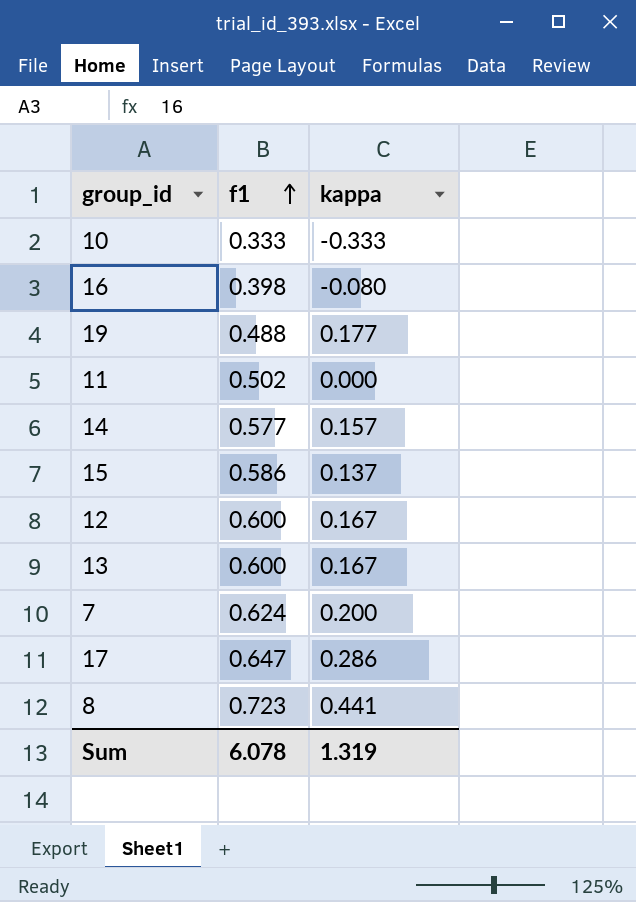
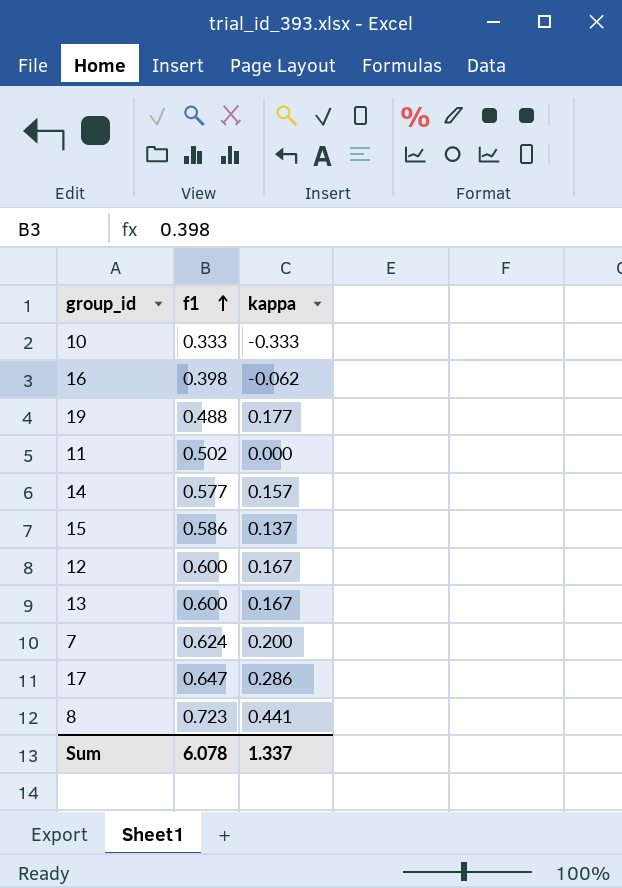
16 | kappa: -0.080 -> -0.062
Sum | kappa: 1.319 -> 1.337

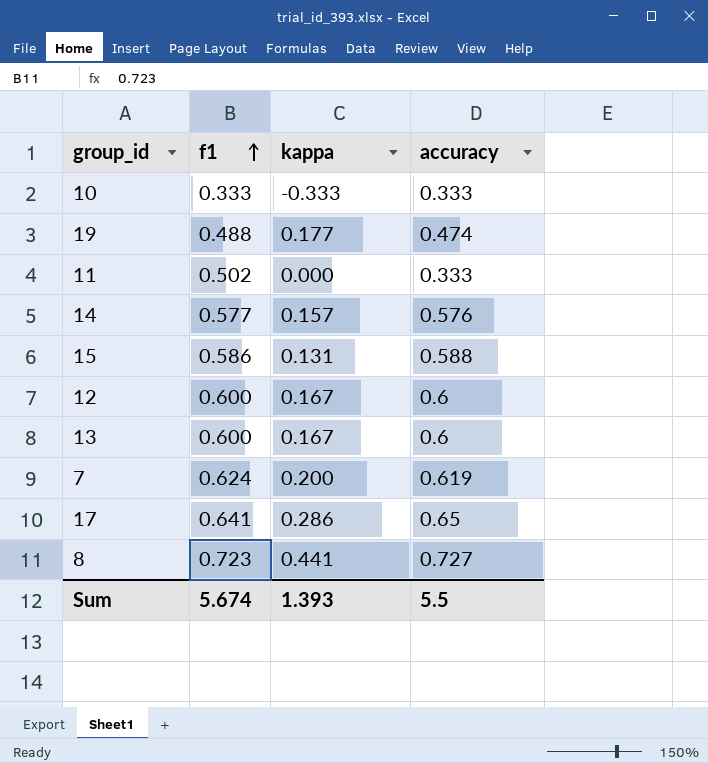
column accuracy | position: none -> 4
row 16: 0.398 | -0.062 -> none
15 | kappa: 0.137 -> 0.131
17 | f1: 0.647 -> 0.641
Sum | f1: 6.078 -> 5.674
Sum | kappa: 1.337 -> 1.393

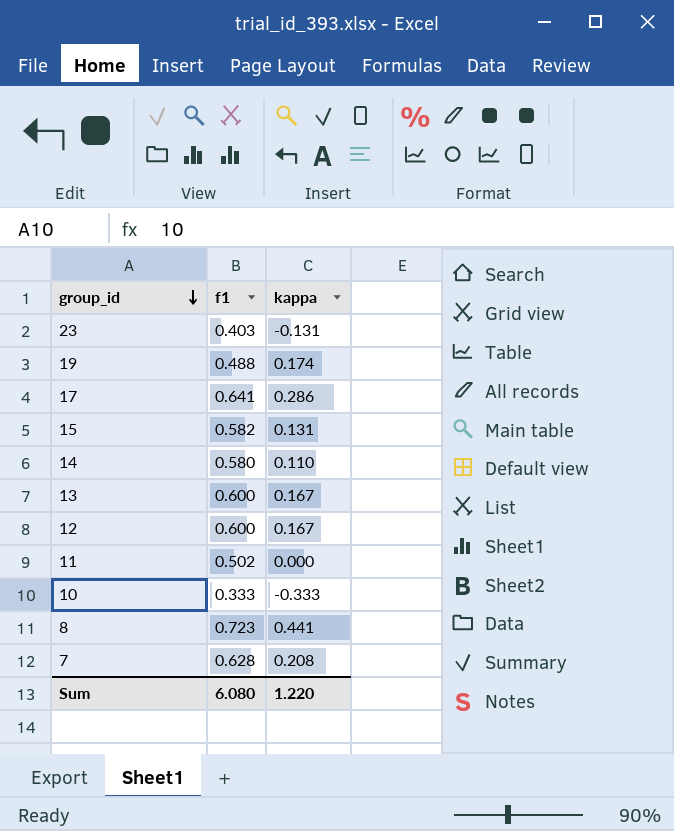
row order: f1 ascending -> group_id descending
column accuracy | position: 4 -> none
row 23: none -> 0.403 | -0.131
19 | kappa: 0.177 -> 0.174
15 | f1: 0.586 -> 0.582
14 | f1: 0.577 -> 0.580
14 | kappa: 0.157 -> 0.110
7 | f1: 0.624 -> 0.628
7 | kappa: 0.200 -> 0.208
Sum | f1: 5.674 -> 6.080
Sum | kappa: 1.393 -> 1.220

